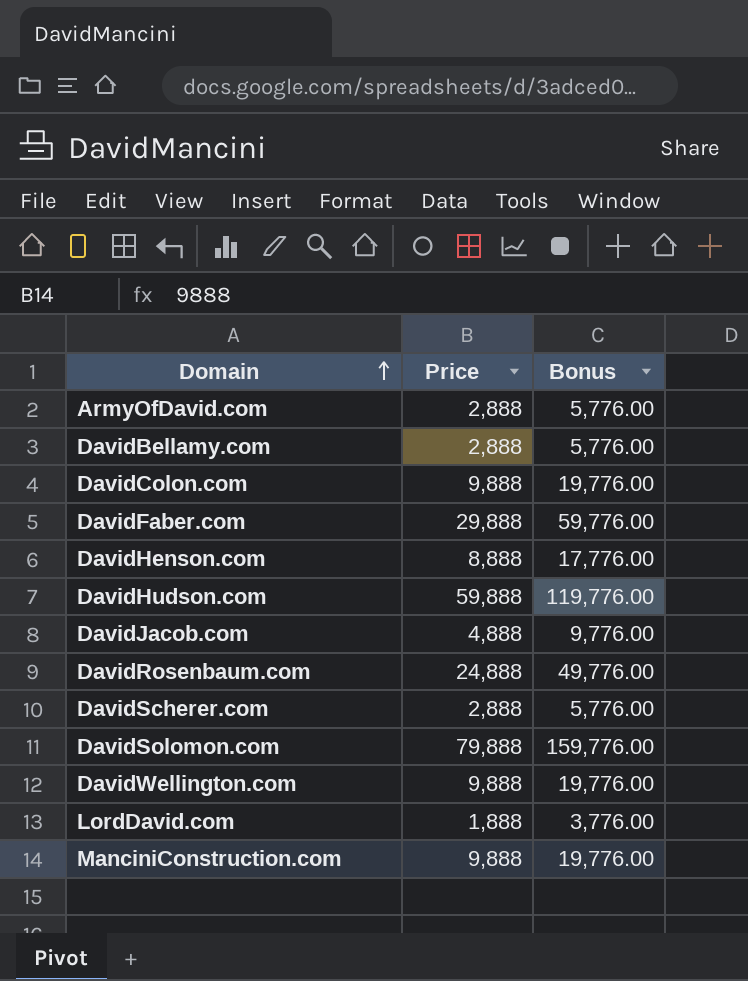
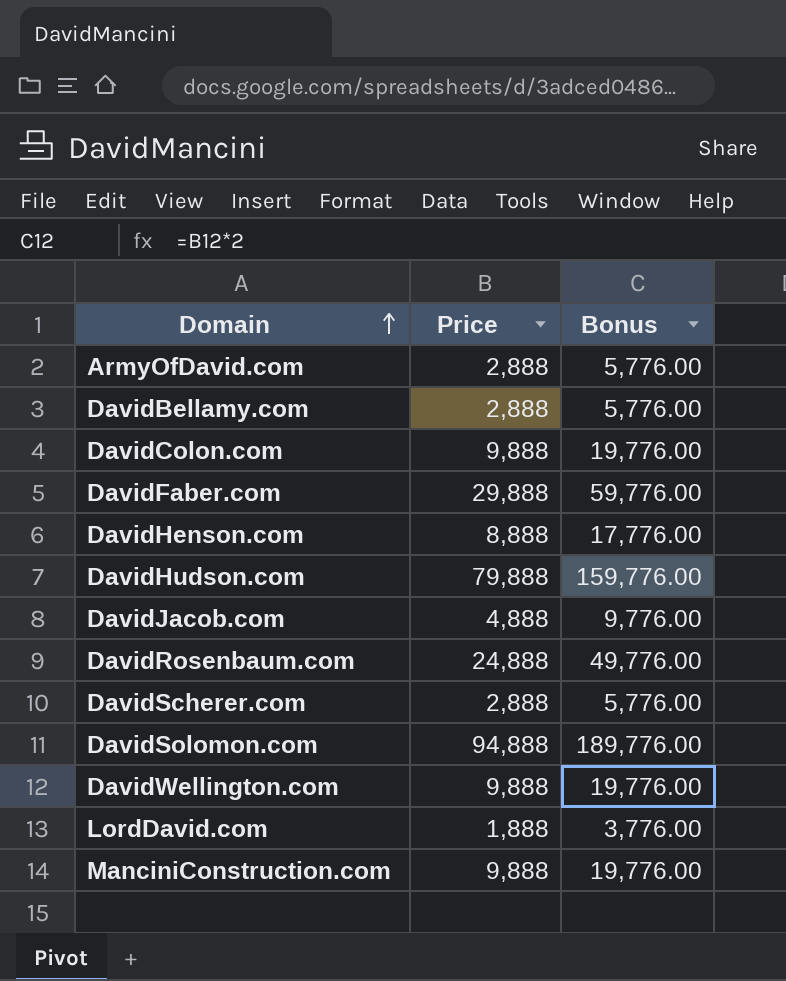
DavidHudson.com | Price: 59,888 -> 79,888
DavidHudson.com | Bonus: 119,776.00 -> 159,776.00
DavidSolomon.com | Price: 79,888 -> 94,888
DavidSolomon.com | Bonus: 159,776.00 -> 189,776.00

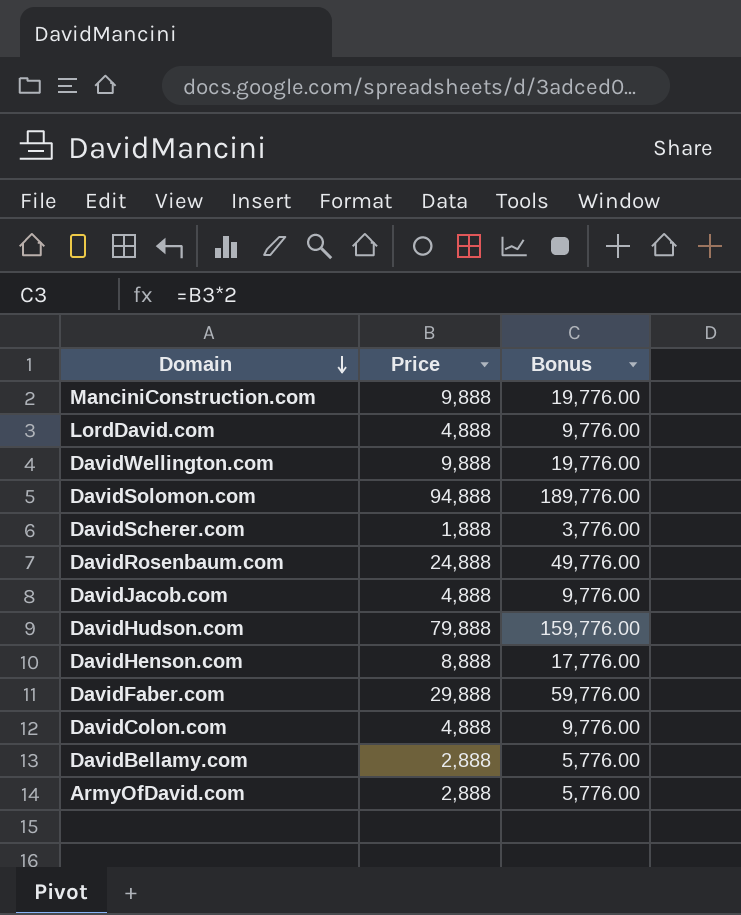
row order: Domain ascending -> Domain descending
LordDavid.com | Price: 1,888 -> 4,888
LordDavid.com | Bonus: 3,776.00 -> 9,776.00
DavidScherer.com | Price: 2,888 -> 1,888
DavidScherer.com | Bonus: 5,776.00 -> 3,776.00
DavidColon.com | Price: 9,888 -> 4,888
DavidColon.com | Bonus: 19,776.00 -> 9,776.00

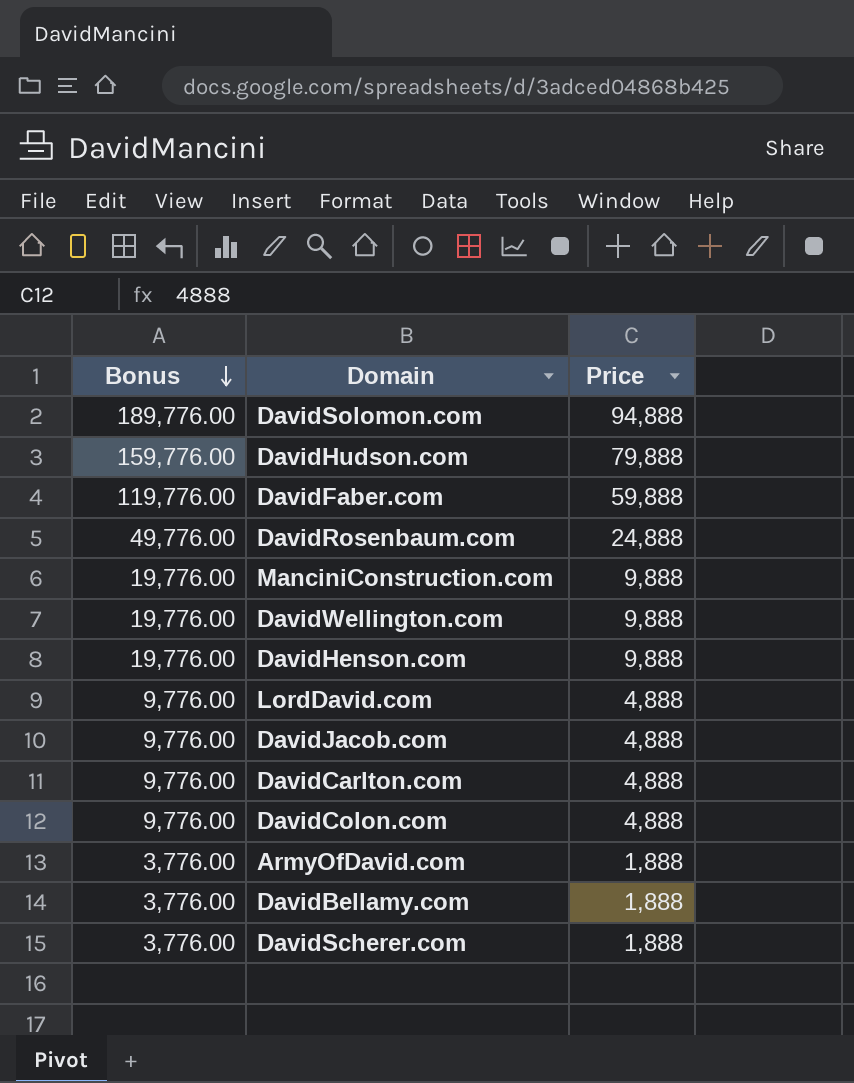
row order: Domain descending -> Bonus descending
column Bonus | position: 3 -> 1
DavidFaber.com | Bonus: 59,776.00 -> 119,776.00
DavidFaber.com | Price: 29,888 -> 59,888
DavidHenson.com | Bonus: 17,776.00 -> 19,776.00
DavidHenson.com | Price: 8,888 -> 9,888
row DavidCarlton.com: none -> 9,776.00 | 4,888
ArmyOfDavid.com | Bonus: 5,776.00 -> 3,776.00
ArmyOfDavid.com | Price: 2,888 -> 1,888
DavidBellamy.com | Bonus: 5,776.00 -> 3,776.00
DavidBellamy.com | Price: 2,888 -> 1,888

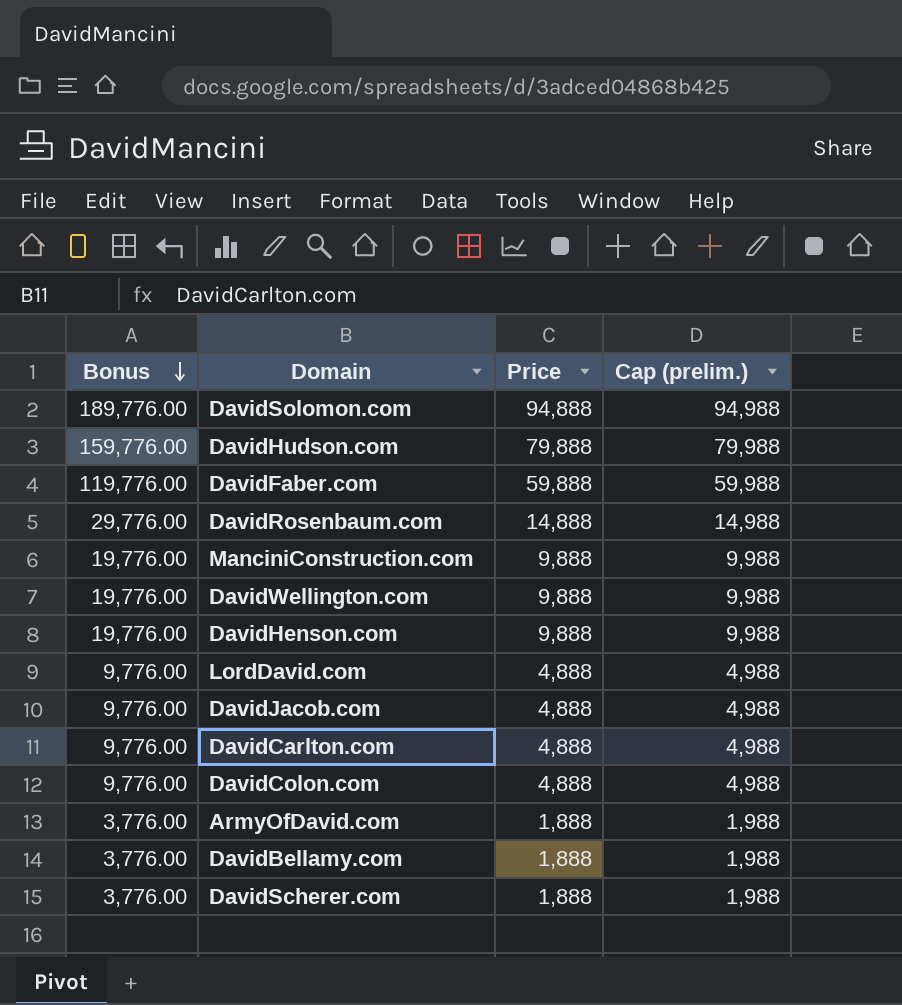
column Cap (prelim.) | formula: none -> [Price] + 100
DavidRosenbaum.com | Bonus: 49,776.00 -> 29,776.00
DavidRosenbaum.com | Price: 24,888 -> 14,888

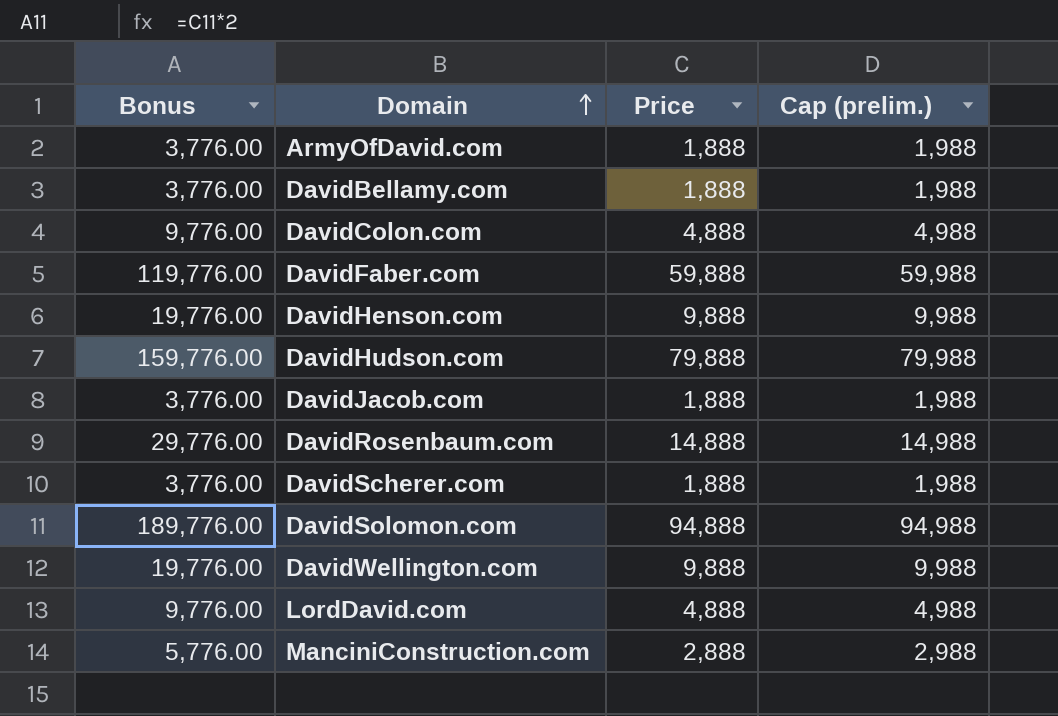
row order: Bonus descending -> Domain ascending
row DavidCarlton.com: 9,776.00 | 4,888 | 4,988 -> none
DavidJacob.com | Bonus: 9,776.00 -> 3,776.00
DavidJacob.com | Price: 4,888 -> 1,888
DavidJacob.com | Cap (prelim.): 4,988 -> 1,988
ManciniConstruction.com | Bonus: 19,776.00 -> 5,776.00
ManciniConstruction.com | Price: 9,888 -> 2,888
ManciniConstruction.com | Cap (prelim.): 9,988 -> 2,988

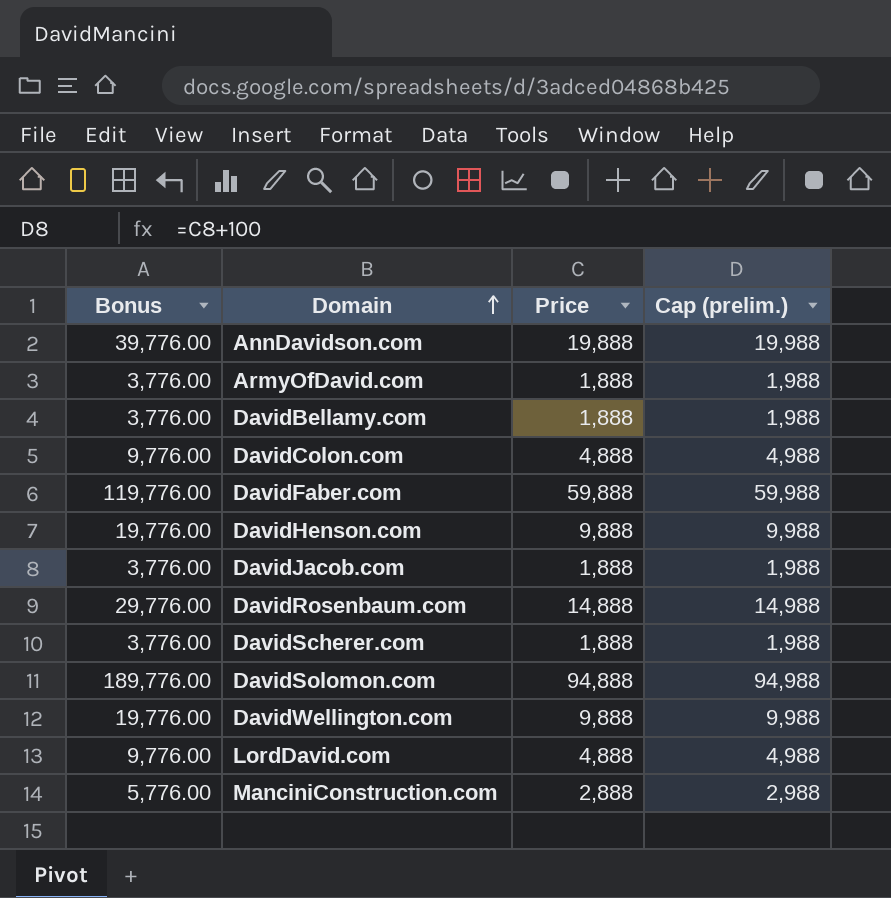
row DavidHudson.com: 159,776.00 | 79,888 | 79,988 -> none
row AnnDavidson.com: none -> 39,776.00 | 19,888 | 19,988

